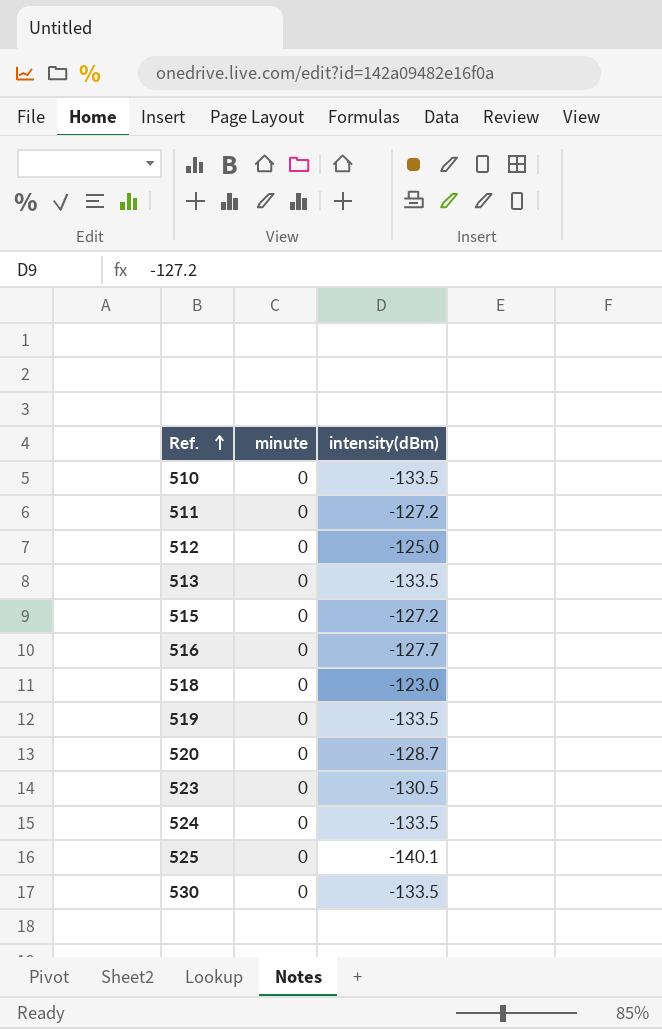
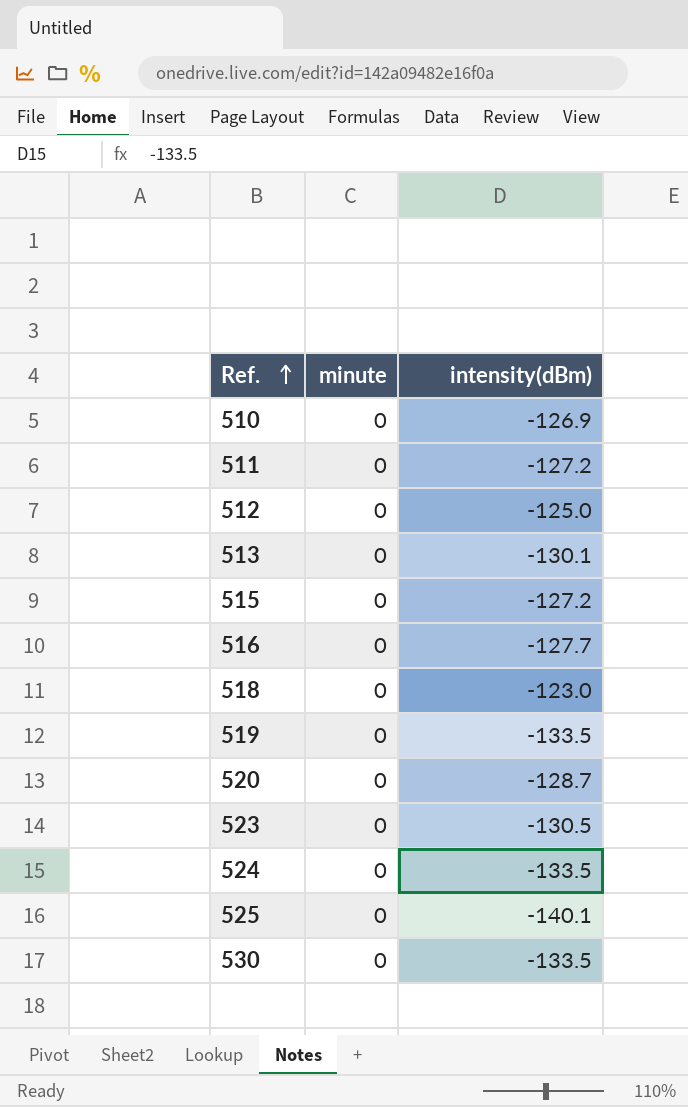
510 | intensity(dBm): -133.5 -> -126.9
513 | intensity(dBm): -133.5 -> -130.1

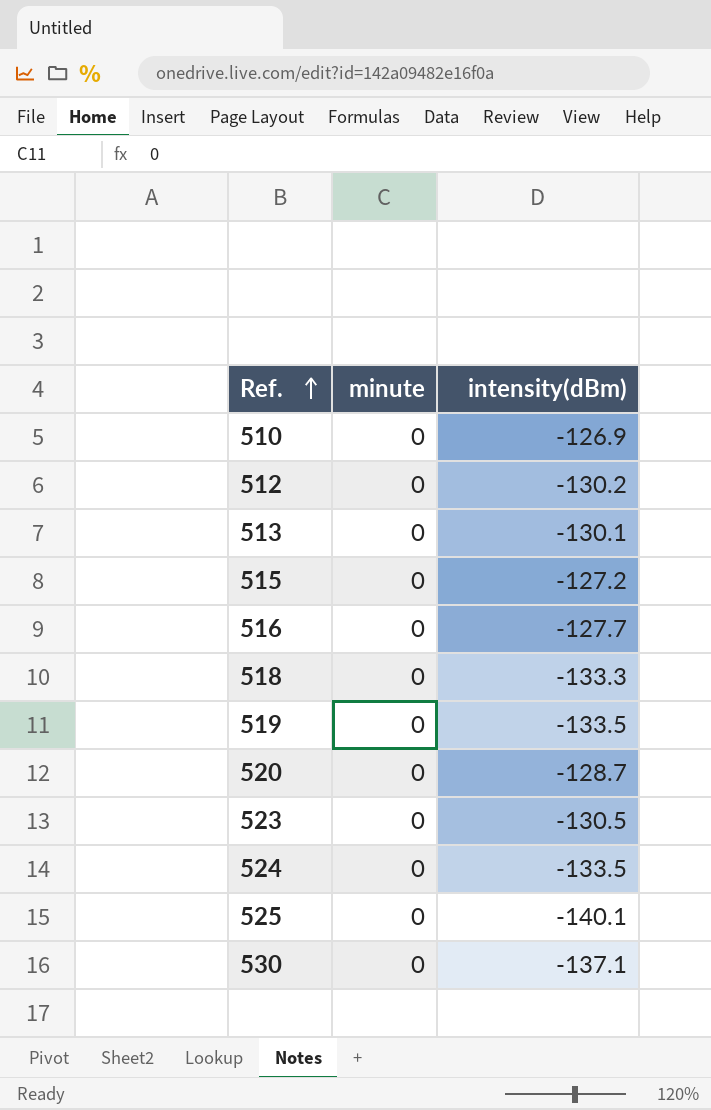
row 511: 0 | -127.2 -> none
512 | intensity(dBm): -125.0 -> -130.2
518 | intensity(dBm): -123.0 -> -133.3
530 | intensity(dBm): -133.5 -> -137.1

